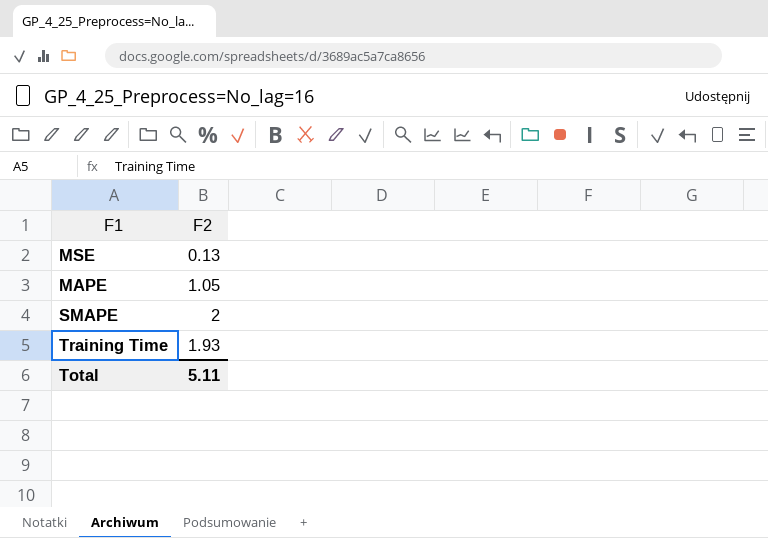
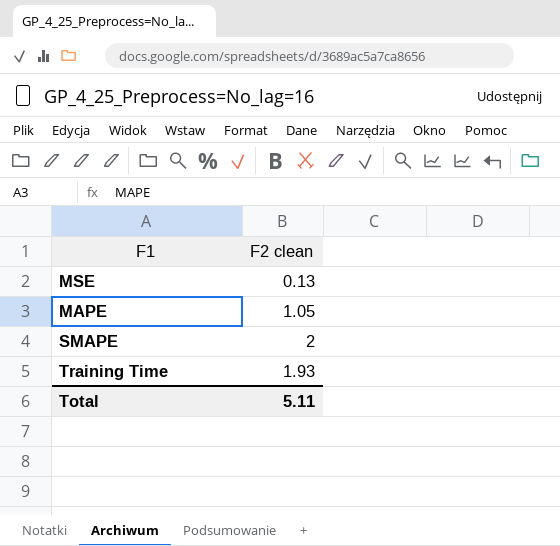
column name: F2 -> F2 clean

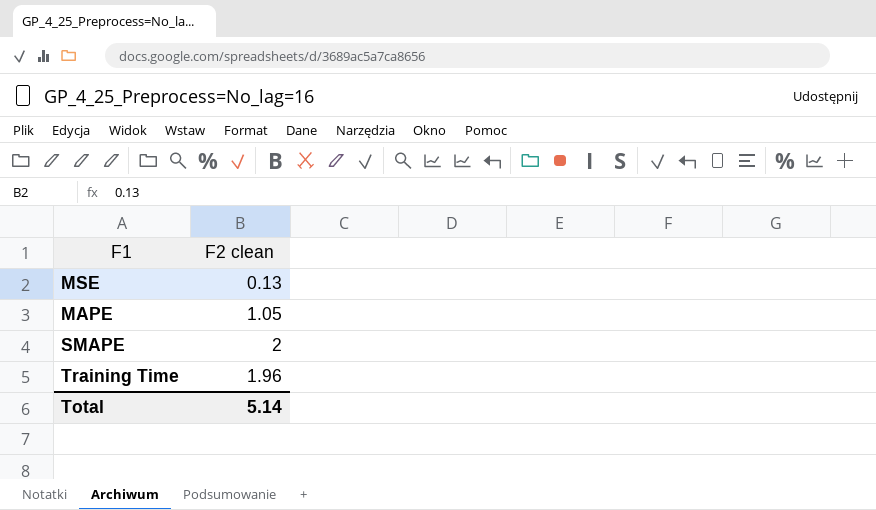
Training Time | F2 clean: 1.93 -> 1.96
Total | F2 clean: 5.11 -> 5.14

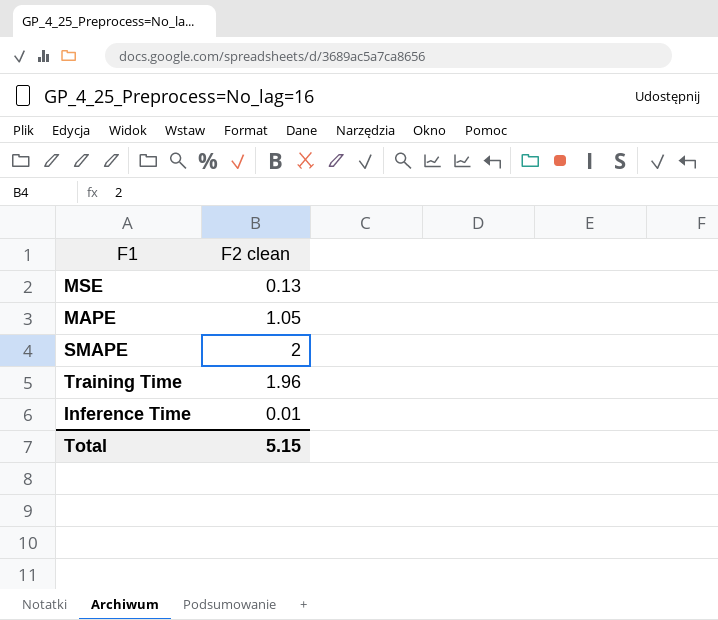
row Inference Time: none -> 0.01
Total | F2 clean: 5.14 -> 5.15

